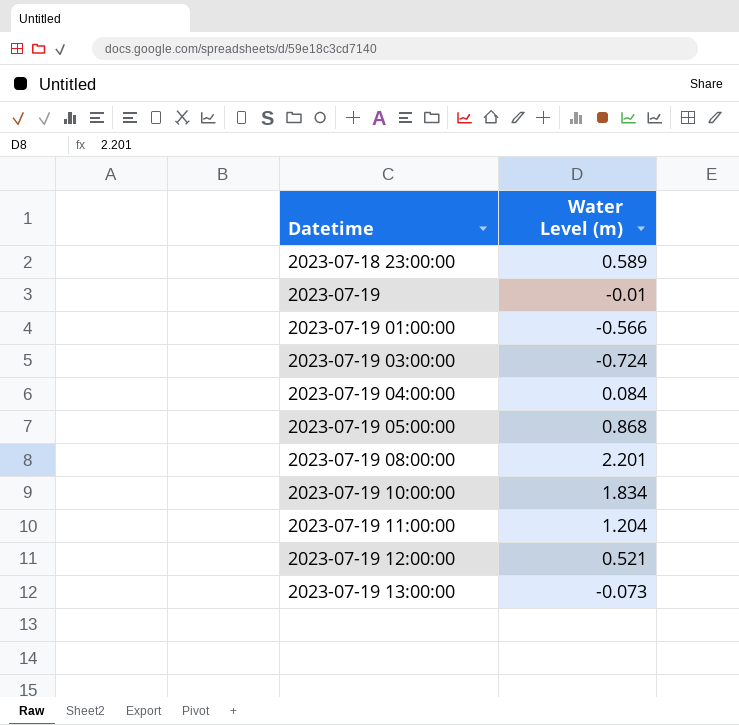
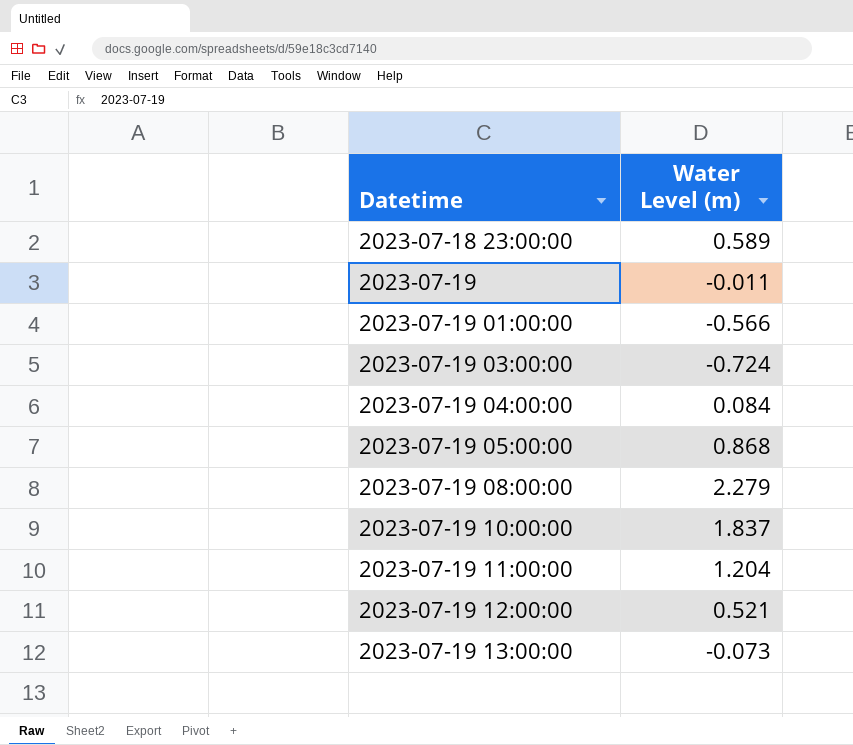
2023-07-19 | Water Level (m): -0.01 -> -0.011
2023-07-19 08:00:00 | Water Level (m): 2.201 -> 2.279
2023-07-19 10:00:00 | Water Level (m): 1.834 -> 1.837

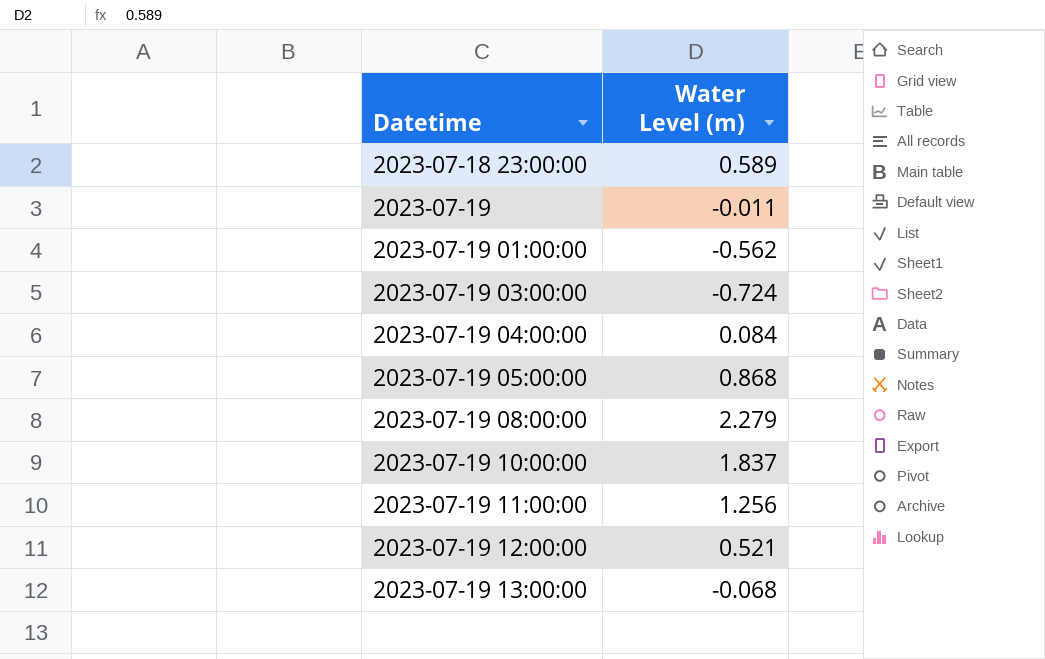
2023-07-19 01:00:00 | Water Level (m): -0.566 -> -0.562
2023-07-19 11:00:00 | Water Level (m): 1.204 -> 1.256
2023-07-19 13:00:00 | Water Level (m): -0.073 -> -0.068

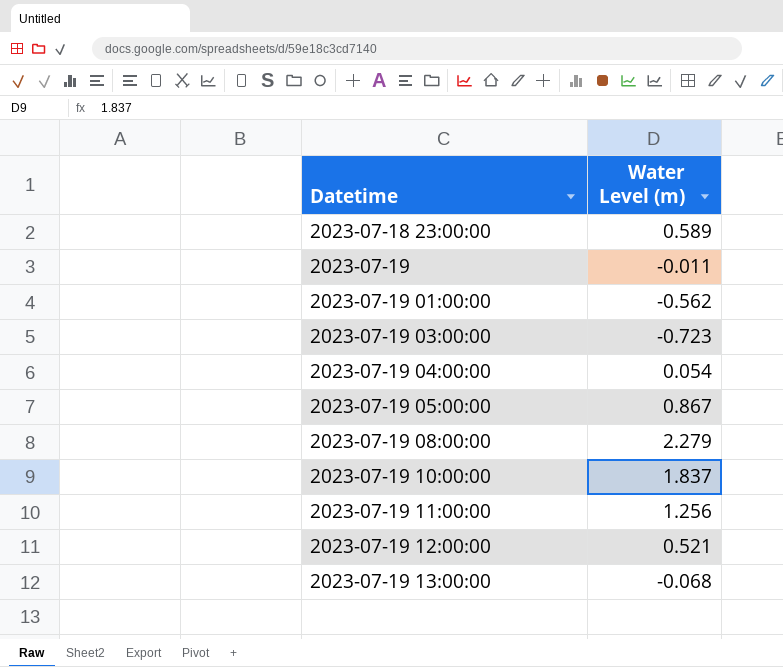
2023-07-19 03:00:00 | Water Level (m): -0.724 -> -0.723
2023-07-19 04:00:00 | Water Level (m): 0.084 -> 0.054
2023-07-19 05:00:00 | Water Level (m): 0.868 -> 0.867

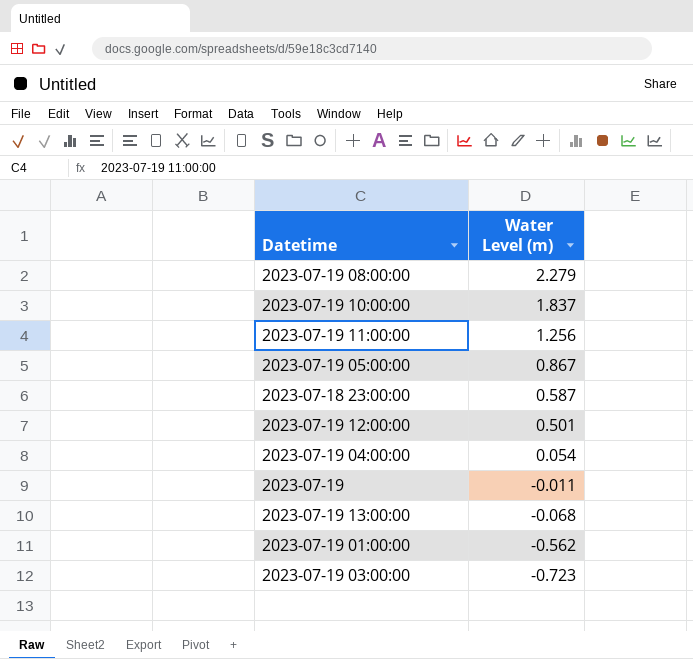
row order: Datetime ascending -> Water Level (m) descending
2023-07-18 23:00:00 | Water Level (m): 0.589 -> 0.587
2023-07-19 12:00:00 | Water Level (m): 0.521 -> 0.501

